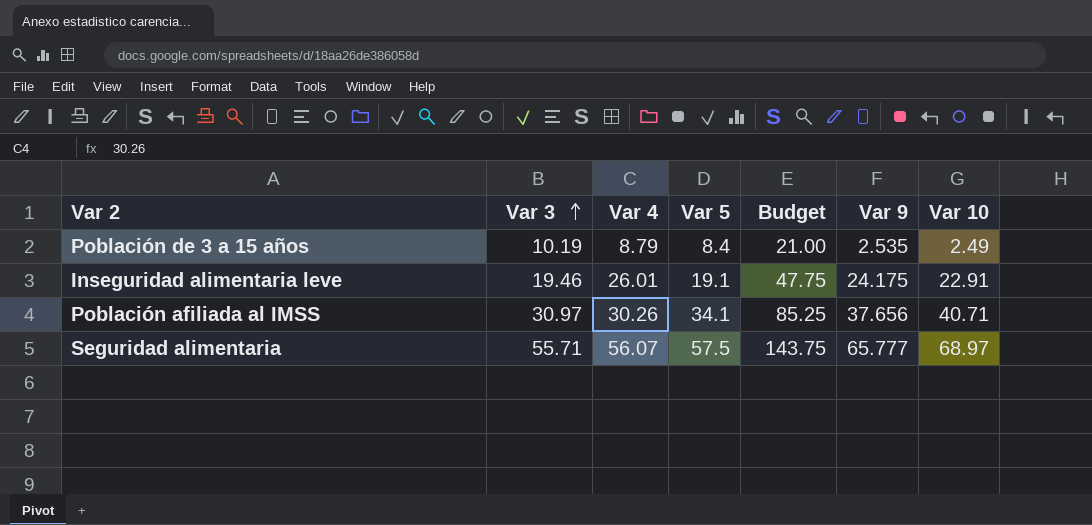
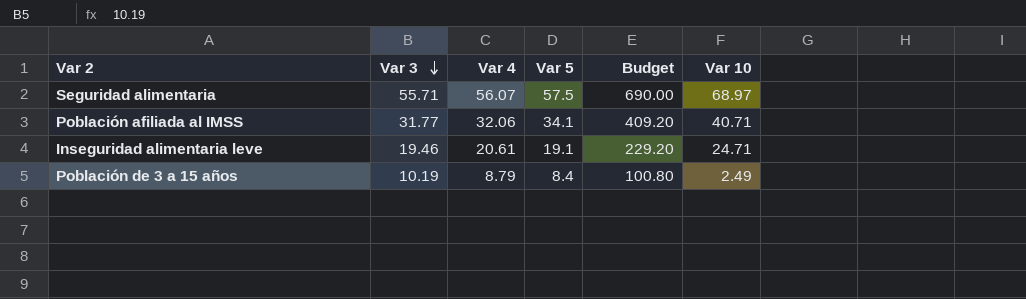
row order: Var 3 ascending -> Var 3 descending
column Var 9 | position: 6 -> none
column Budget | formula: [Var 5] * 2.5 -> [Var 5] * 12
Población afiliada al IMSS | Var 3: 30.97 -> 31.77
Población afiliada al IMSS | Var 4: 30.26 -> 32.06
Inseguridad alimentaria leve | Var 4: 26.01 -> 20.61
Inseguridad alimentaria leve | Var 10: 22.91 -> 24.71

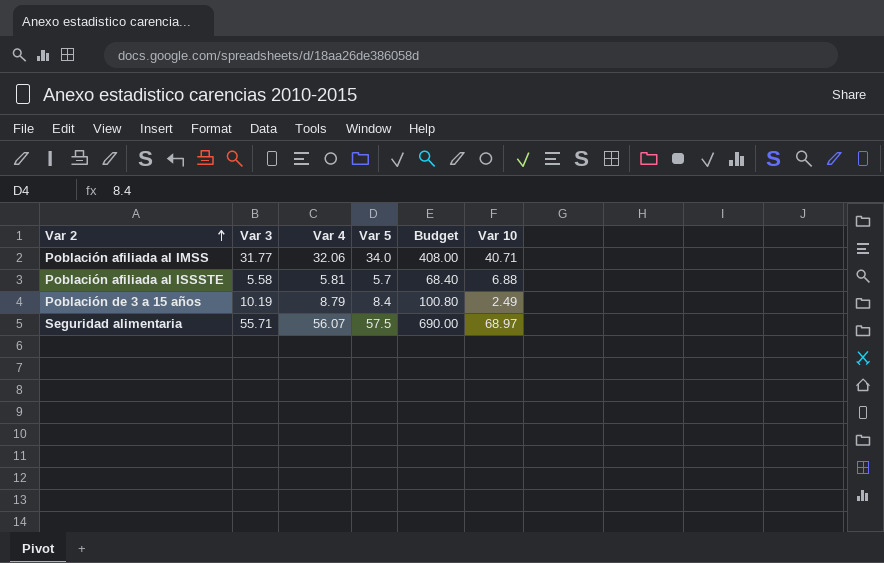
row order: Var 3 descending -> Var 2 ascending
row Inseguridad alimentaria leve: 19.46 | 20.61 | 19.1 | 229.20 | 24.71 -> none
Población afiliada al IMSS | Var 5: 34.1 -> 34.0
Población afiliada al IMSS | Budget: 409.20 -> 408.00
row Población afiliada al ISSSTE: none -> 5.58 | 5.81 | 5.7 | 68.40 | 6.88

